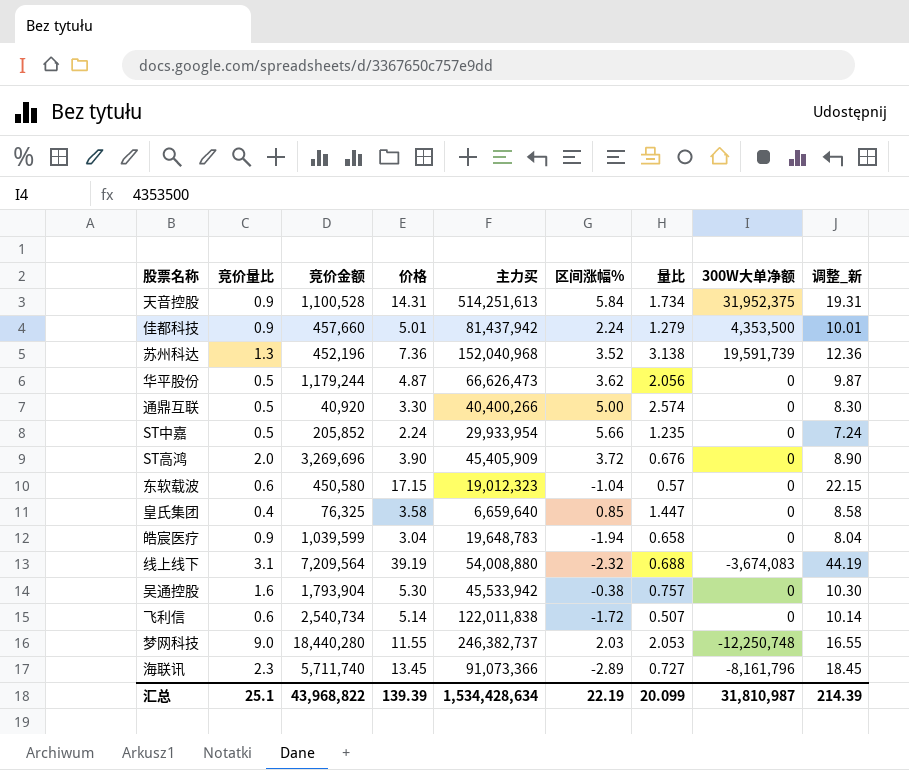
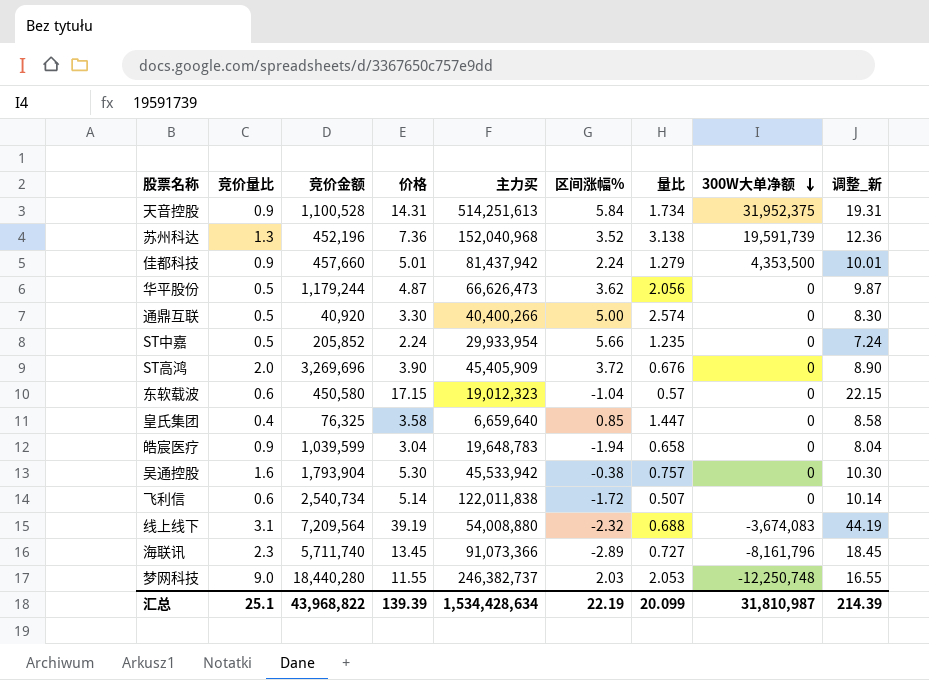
row order: none -> 300W大单净额 descending

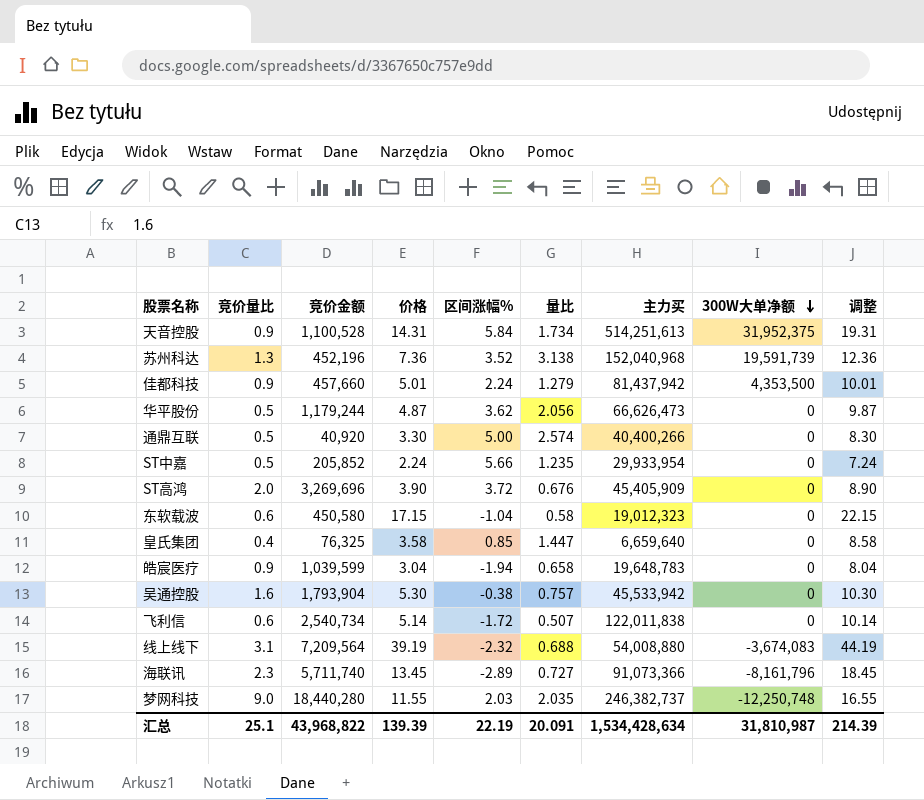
column 主力买 | position: 5 -> 7
column name: 调整_新 -> 调整
东软载波 | 量比: 0.57 -> 0.58
梦网科技 | 量比: 2.053 -> 2.035
汇总 | 量比: 20.099 -> 20.091

